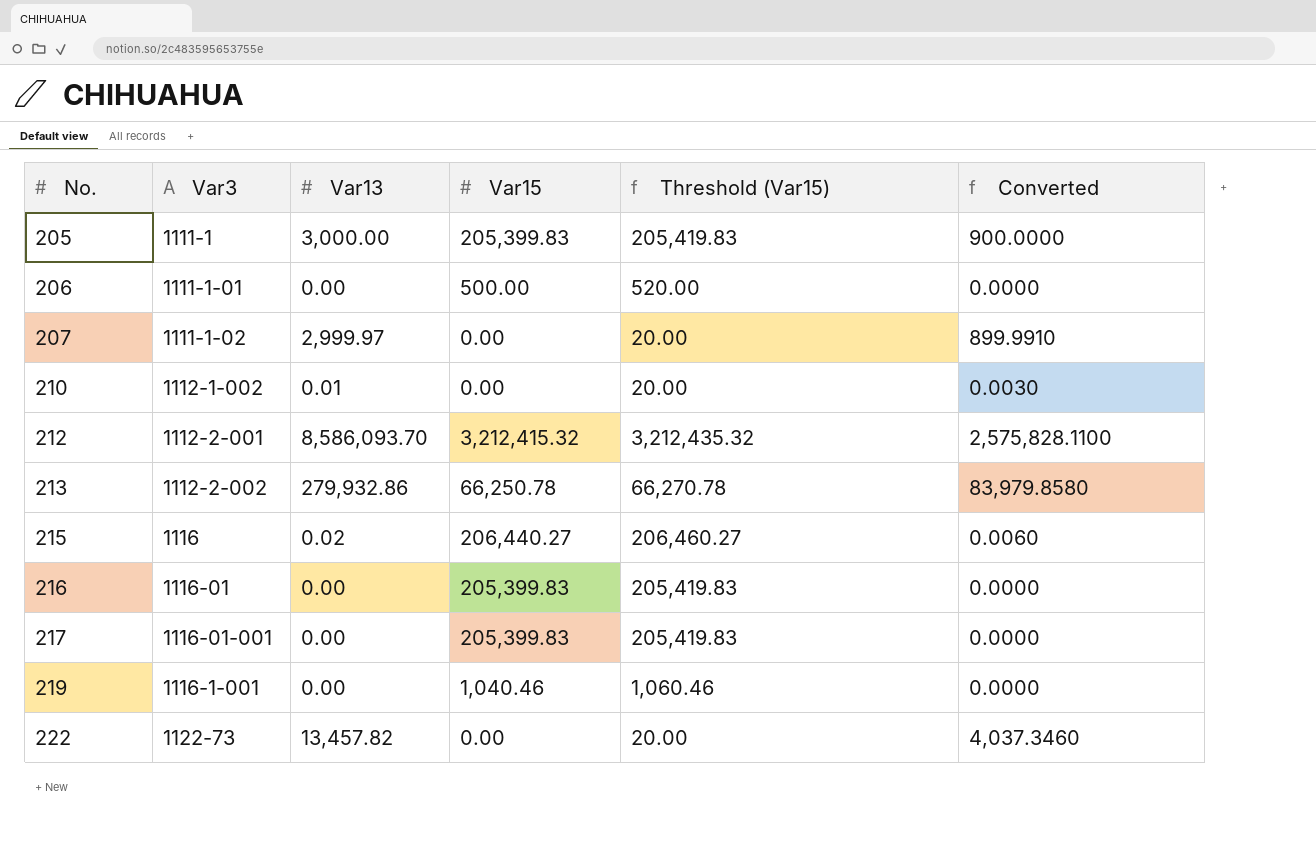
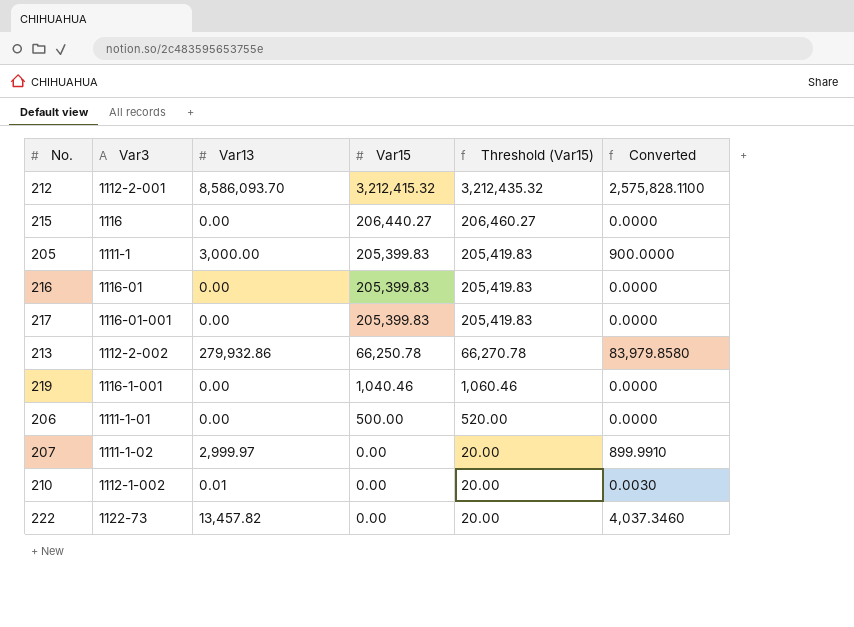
row order: No. ascending -> Var15 descending
215 | Var13: 0.02 -> 0.00
215 | Converted: 0.0060 -> 0.0000

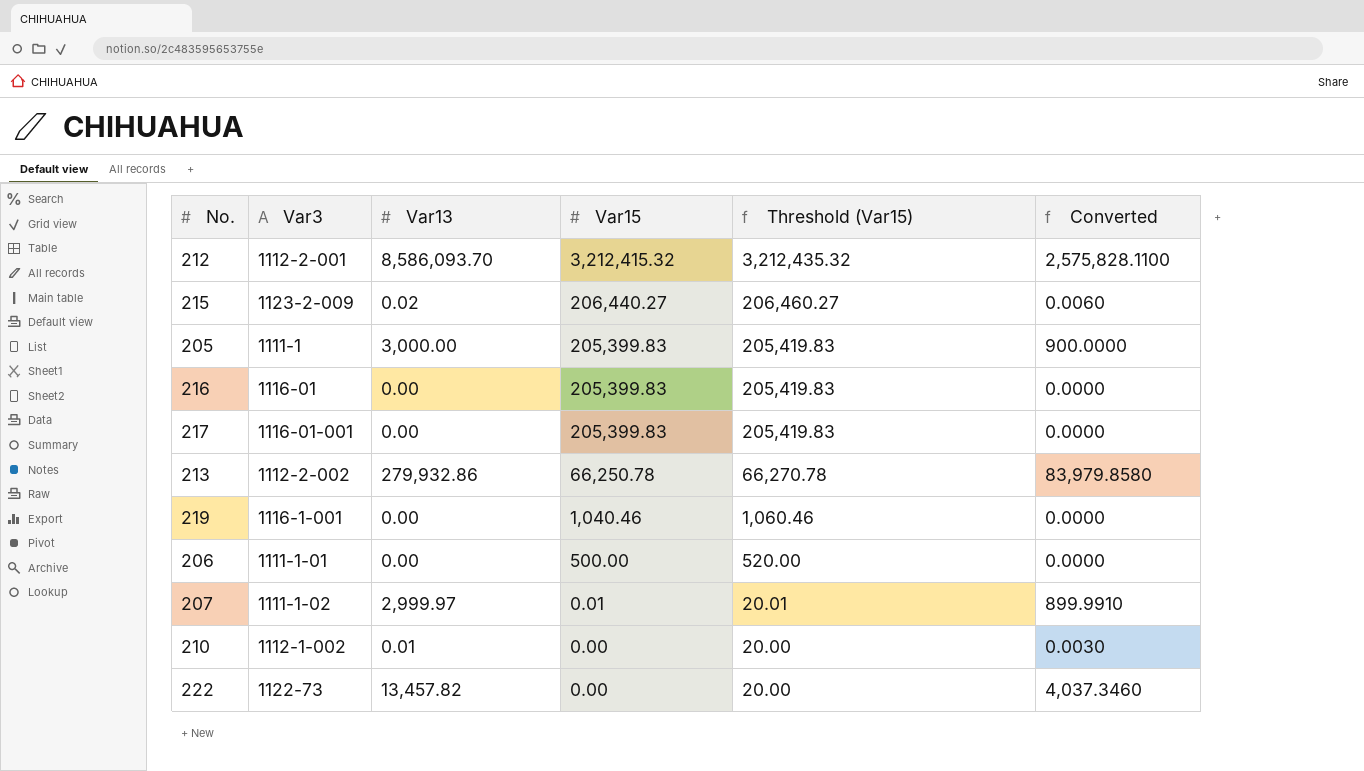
215 | Var3: 1116 -> 1123-2-009
215 | Var13: 0.00 -> 0.02
215 | Converted: 0.0000 -> 0.0060
207 | Var15: 0.00 -> 0.01
207 | Threshold (Var15): 20.00 -> 20.01

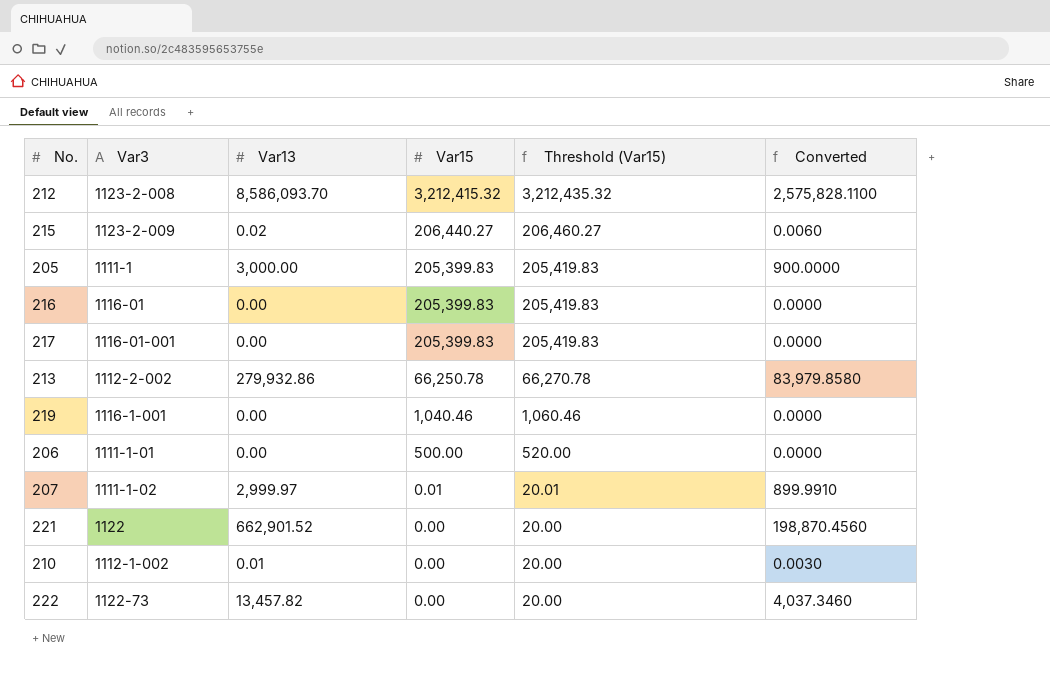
212 | Var3: 1112-2-001 -> 1123-2-008
row 221: none -> 1122 | 662,901.52 | 0.00 | 20.00 | 198,870.4560

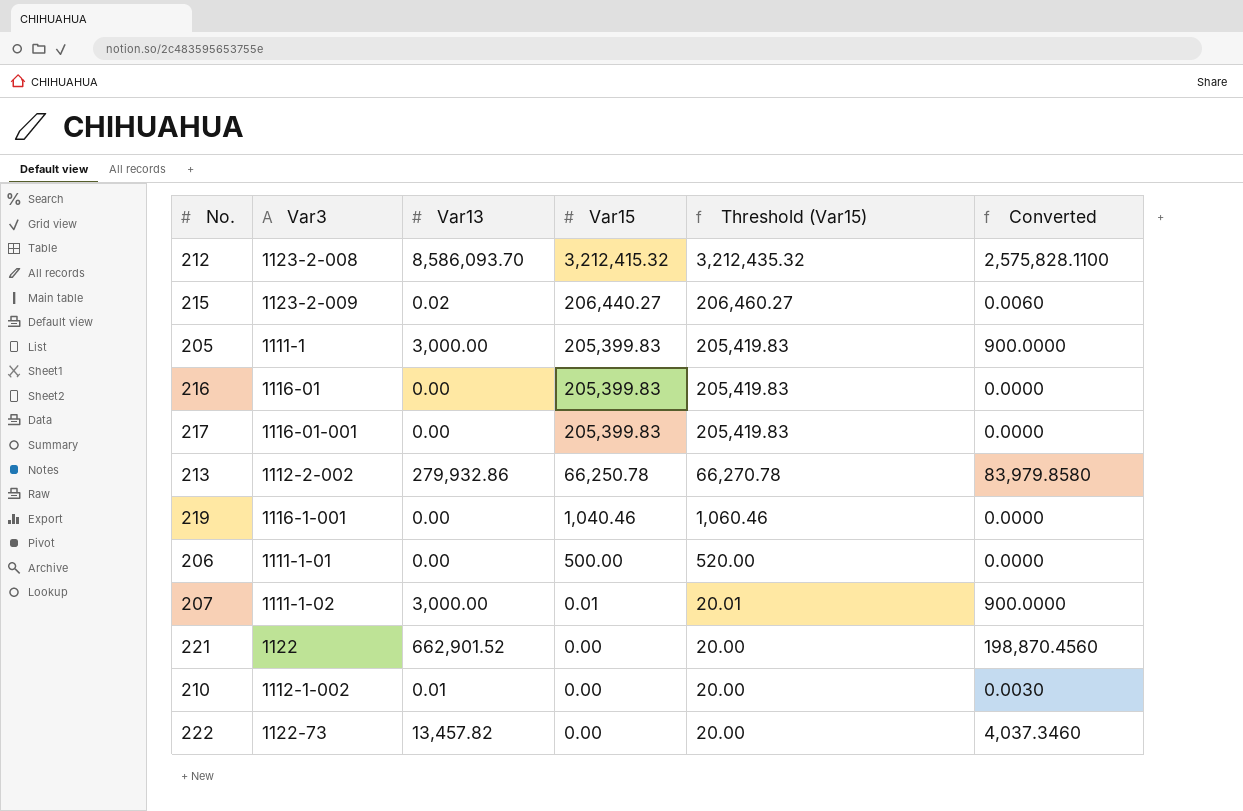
207 | Var13: 2,999.97 -> 3,000.00
207 | Converted: 899.9910 -> 900.0000

